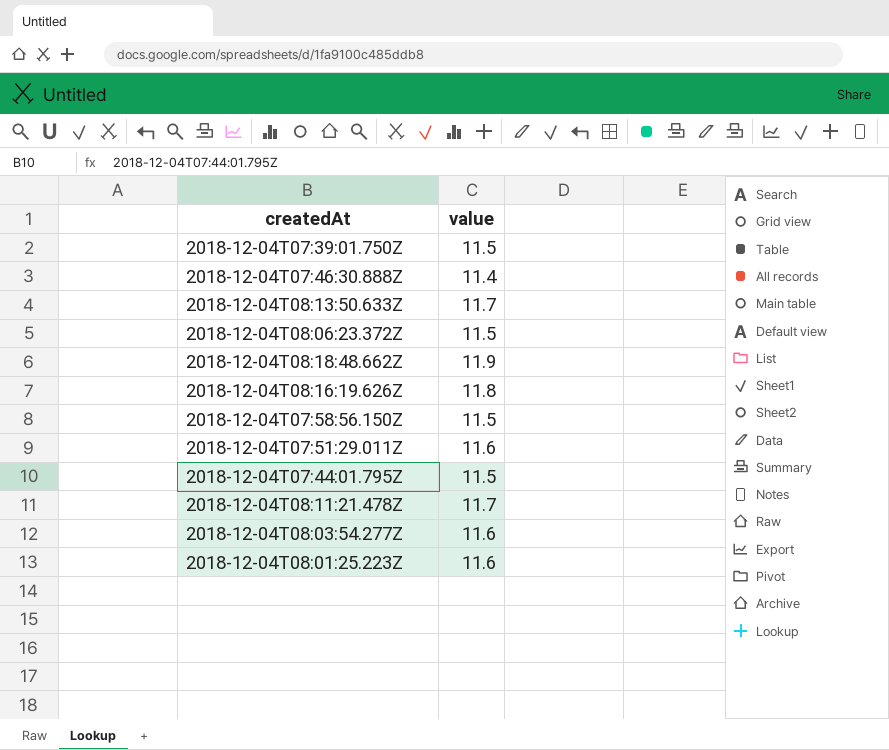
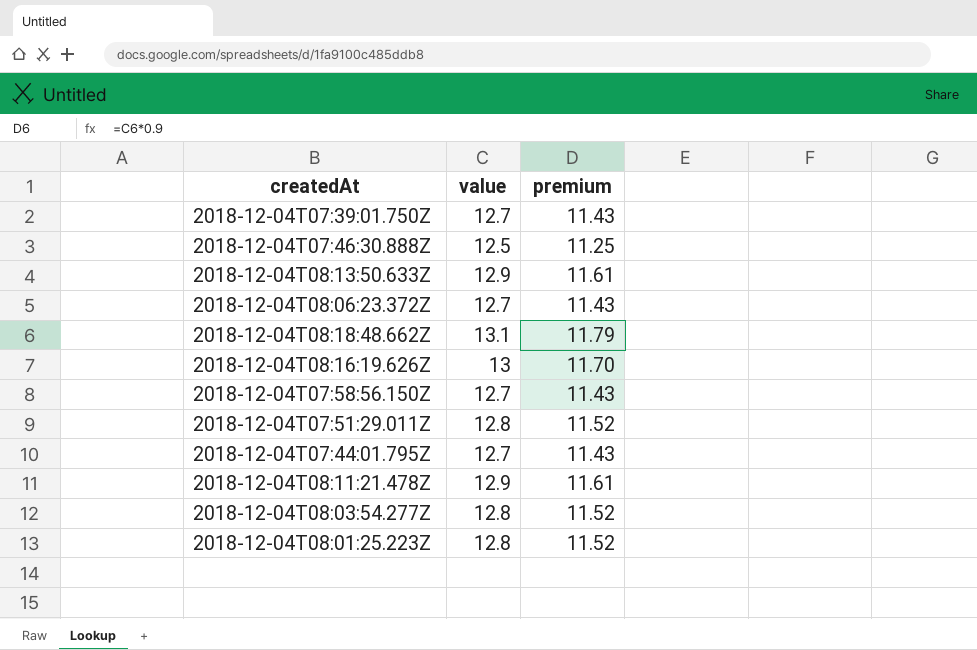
column premium | formula: none -> [value] * 0.9
2018-12-04T07:39:01.750Z | value: 11.5 -> 12.7
2018-12-04T07:46:30.888Z | value: 11.4 -> 12.5
2018-12-04T08:13:50.633Z | value: 11.7 -> 12.9
2018-12-04T08:06:23.372Z | value: 11.5 -> 12.7
2018-12-04T08:18:48.662Z | value: 11.9 -> 13.1
2018-12-04T08:16:19.626Z | value: 11.8 -> 13
2018-12-04T07:58:56.150Z | value: 11.5 -> 12.7
2018-12-04T07:51:29.011Z | value: 11.6 -> 12.8
2018-12-04T07:44:01.795Z | value: 11.5 -> 12.7
2018-12-04T08:11:21.478Z | value: 11.7 -> 12.9
2018-12-04T08:03:54.277Z | value: 11.6 -> 12.8
2018-12-04T08:01:25.223Z | value: 11.6 -> 12.8

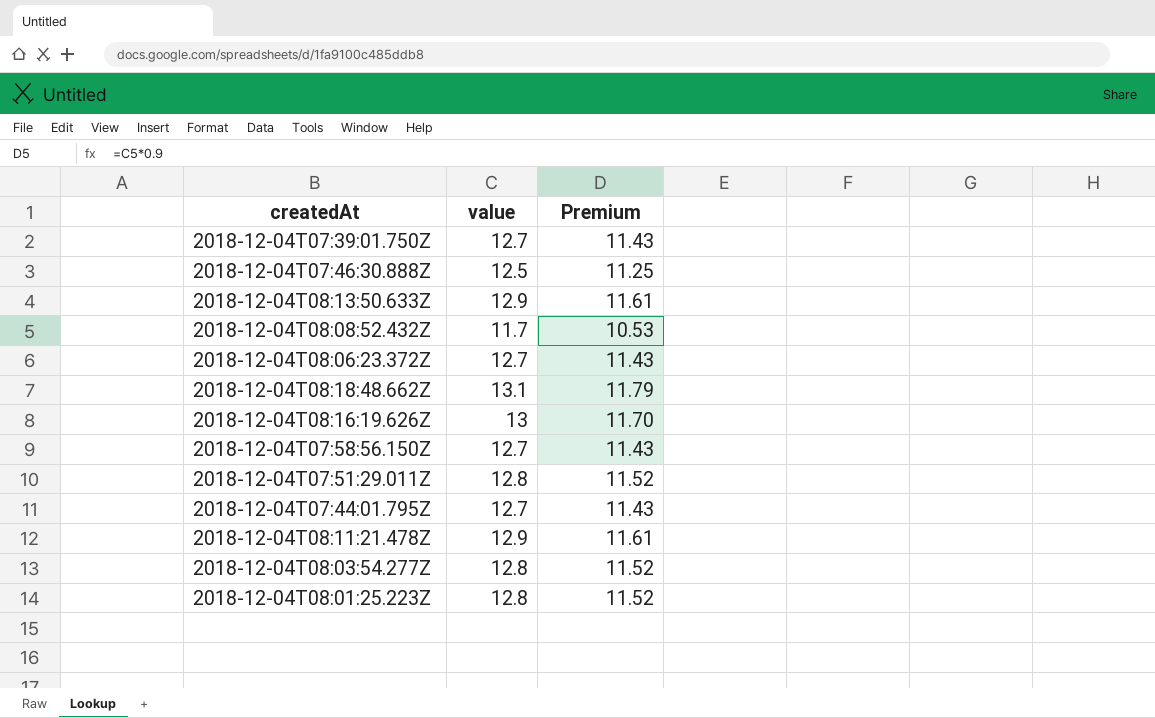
column name: premium -> Premium
row 2018-12-04T08:08:52.432Z: none -> 11.7 | 10.53

